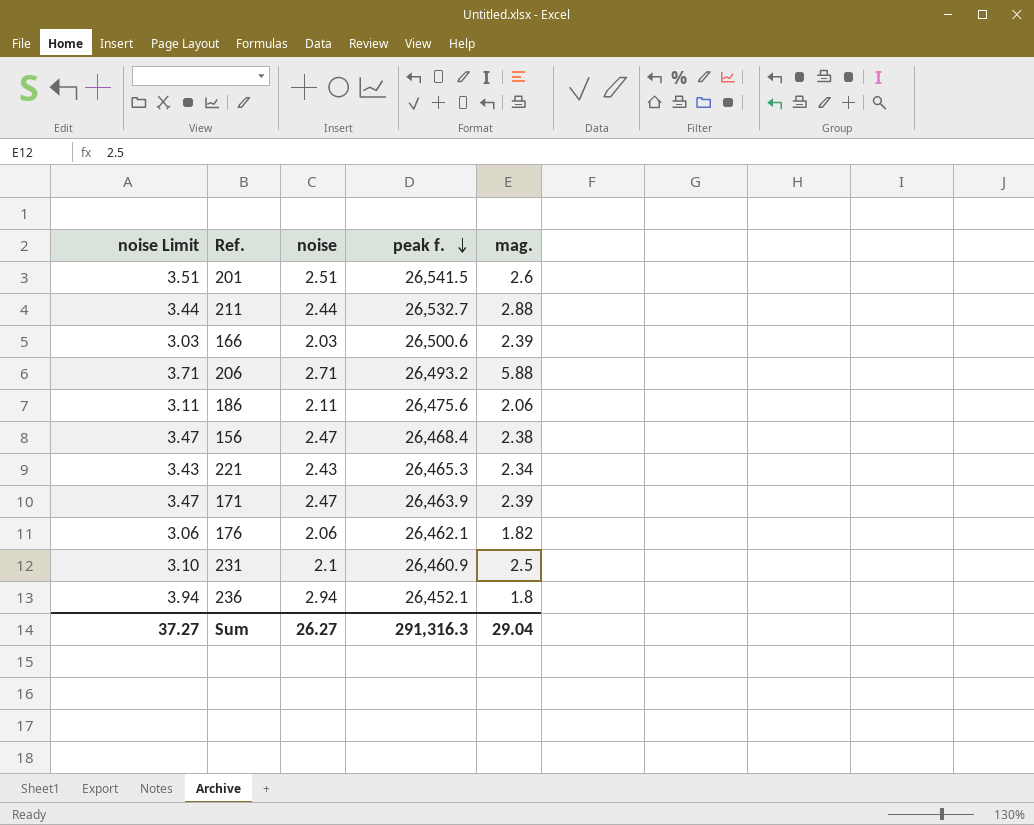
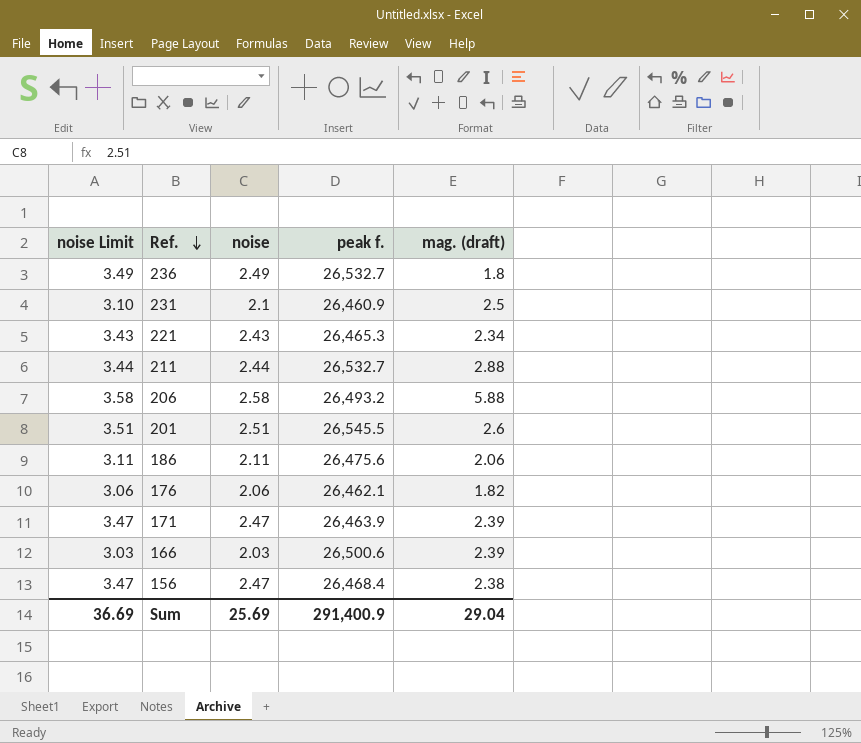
row order: peak f. descending -> Ref. descending
column name: mag. -> mag. (draft)
236 | noise Limit: 3.94 -> 3.49
236 | noise: 2.94 -> 2.49
236 | peak f.: 26,452.1 -> 26,532.7
206 | noise Limit: 3.71 -> 3.58
206 | noise: 2.71 -> 2.58
201 | peak f.: 26,541.5 -> 26,545.5
Sum | noise Limit: 37.27 -> 36.69
Sum | noise: 26.27 -> 25.69
Sum | peak f.: 291,316.3 -> 291,400.9

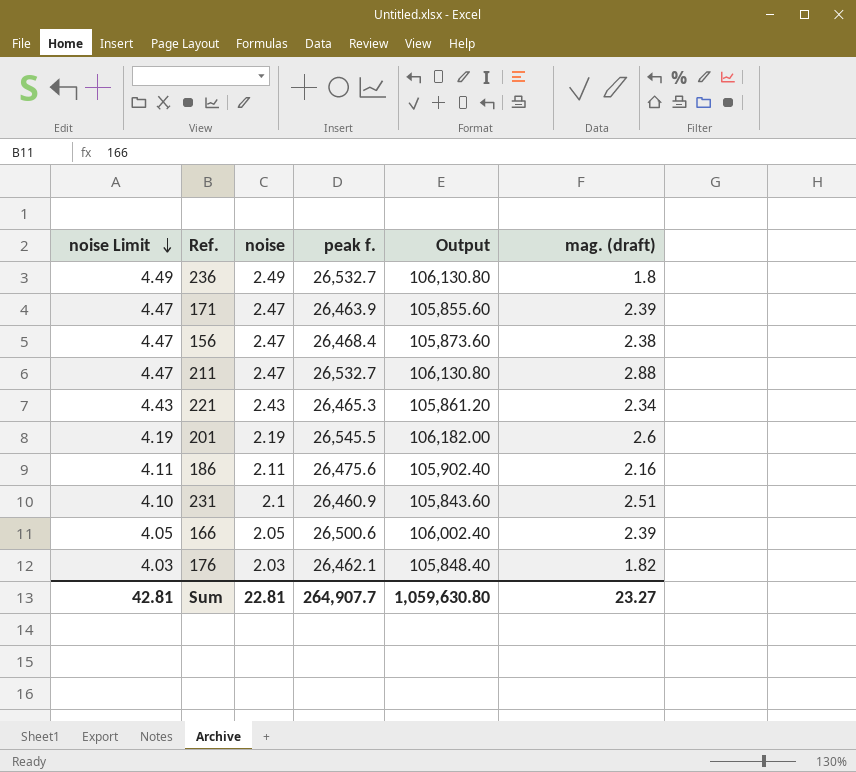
row order: Ref. descending -> noise Limit descending
column noise Limit | formula: [noise] + 1 -> [noise] + 2
column Output | formula: none -> [peak f.] * 4
row 206: 3.58 | 2.58 | 26,493.2 | 5.88 -> none
211 | noise: 2.44 -> 2.47
201 | noise: 2.51 -> 2.19
186 | mag. (draft): 2.06 -> 2.16
231 | mag. (draft): 2.5 -> 2.51
166 | noise: 2.03 -> 2.05
176 | noise: 2.06 -> 2.03
Sum | noise Limit: 36.69 -> 42.81
Sum | noise: 25.69 -> 22.81
Sum | peak f.: 291,400.9 -> 264,907.7
Sum | mag. (draft): 29.04 -> 23.27

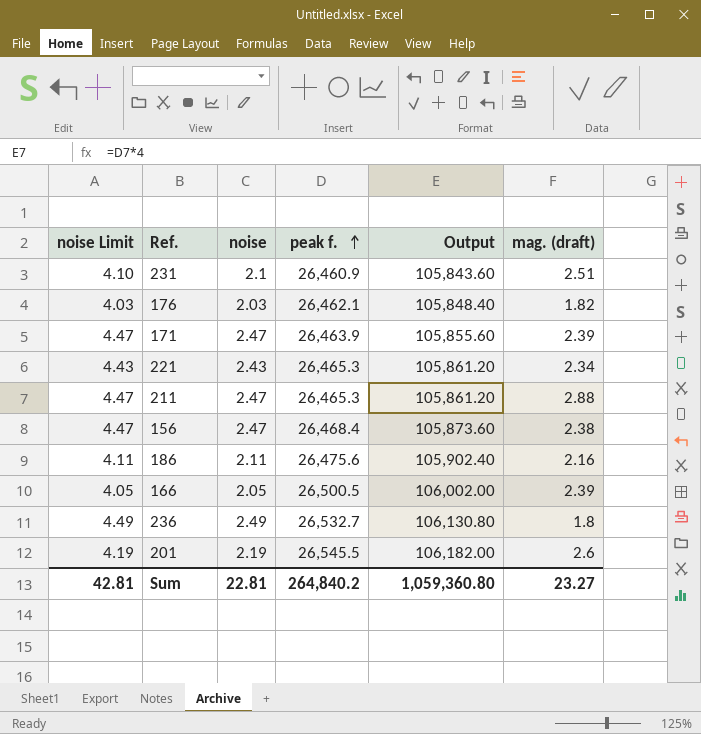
row order: noise Limit descending -> peak f. ascending
211 | peak f.: 26,532.7 -> 26,465.3
211 | Output: 106,130.80 -> 105,861.20
166 | peak f.: 26,500.6 -> 26,500.5
166 | Output: 106,002.40 -> 106,002.00
Sum | peak f.: 264,907.7 -> 264,840.2
Sum | Output: 1,059,630.80 -> 1,059,360.80

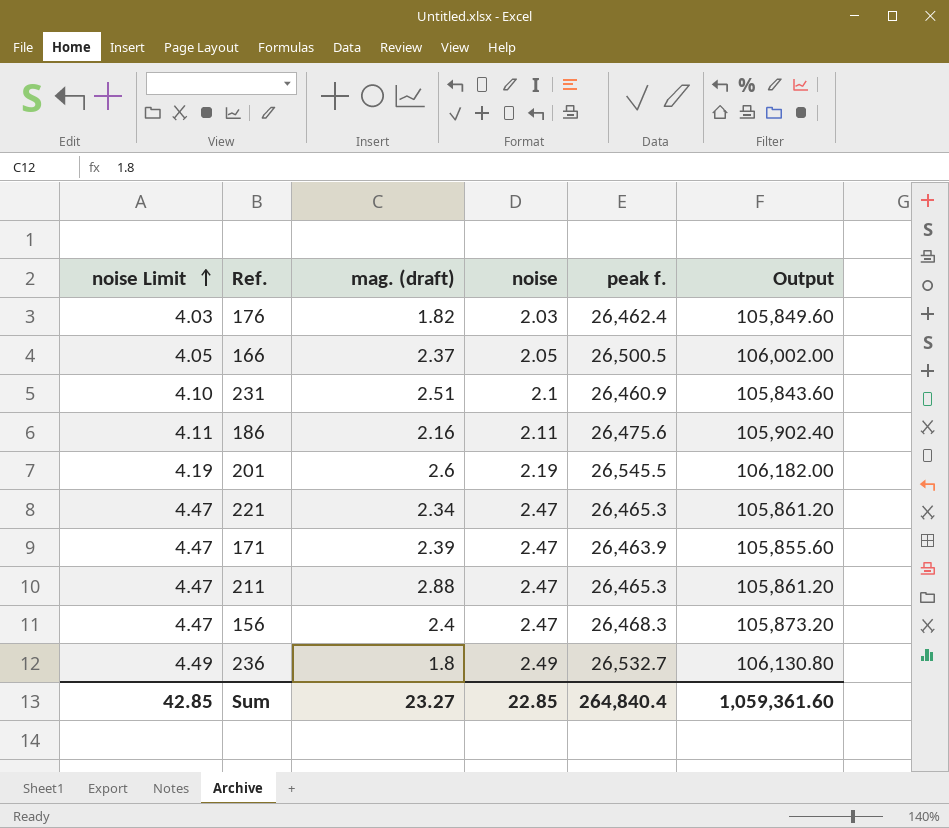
row order: peak f. ascending -> noise Limit ascending
column mag. (draft) | position: 6 -> 3
176 | peak f.: 26,462.1 -> 26,462.4
176 | Output: 105,848.40 -> 105,849.60
166 | mag. (draft): 2.39 -> 2.37
221 | noise Limit: 4.43 -> 4.47
221 | noise: 2.43 -> 2.47
156 | mag. (draft): 2.38 -> 2.4
156 | peak f.: 26,468.4 -> 26,468.3
156 | Output: 105,873.60 -> 105,873.20
Sum | noise Limit: 42.81 -> 42.85
Sum | noise: 22.81 -> 22.85
Sum | peak f.: 264,840.2 -> 264,840.4
Sum | Output: 1,059,360.80 -> 1,059,361.60

